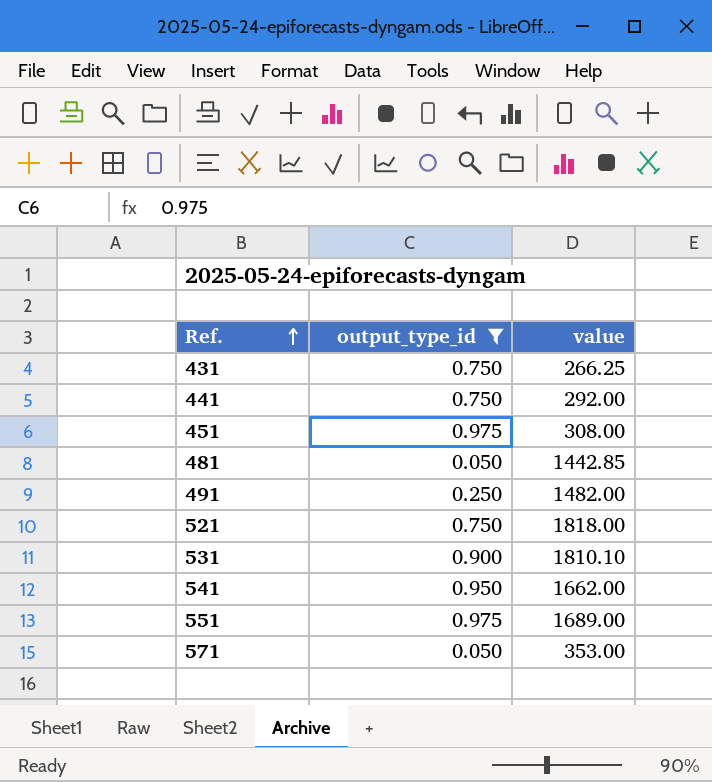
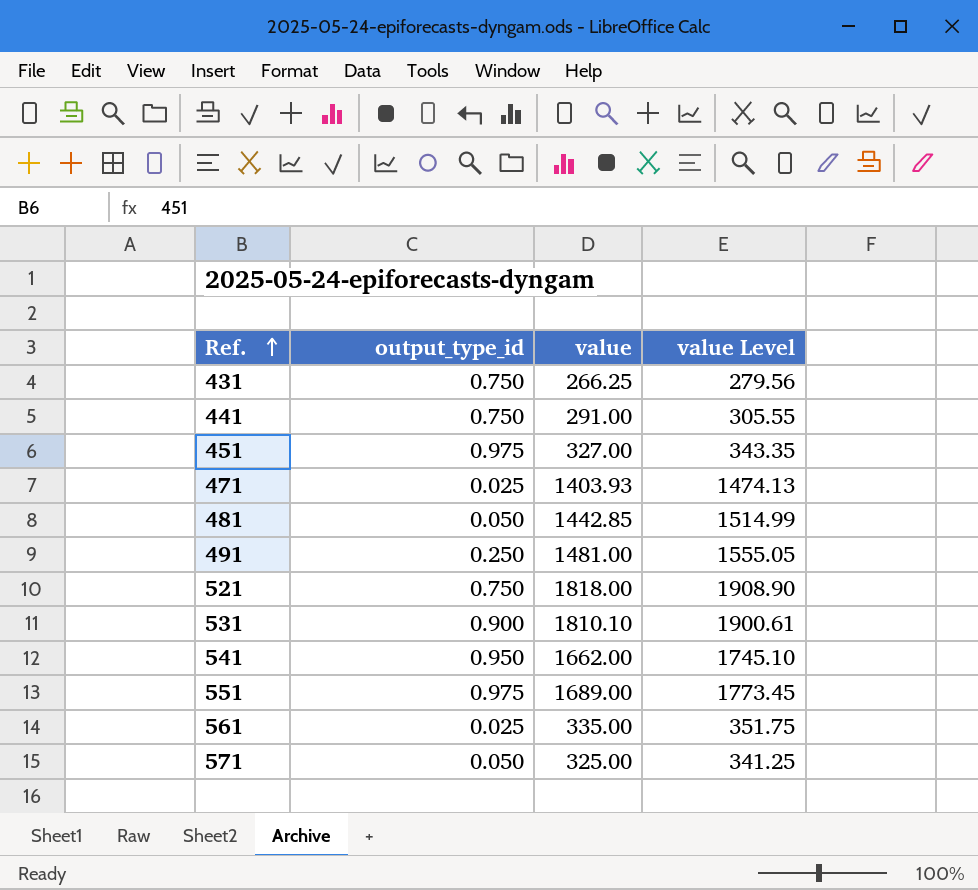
filter: output_type_id != 0.025 -> none
column value Level | formula: none -> [value] * 1.05
441 | value: 292.00 -> 291.00
451 | value: 308.00 -> 327.00
491 | value: 1482.00 -> 1481.00
571 | value: 353.00 -> 325.00

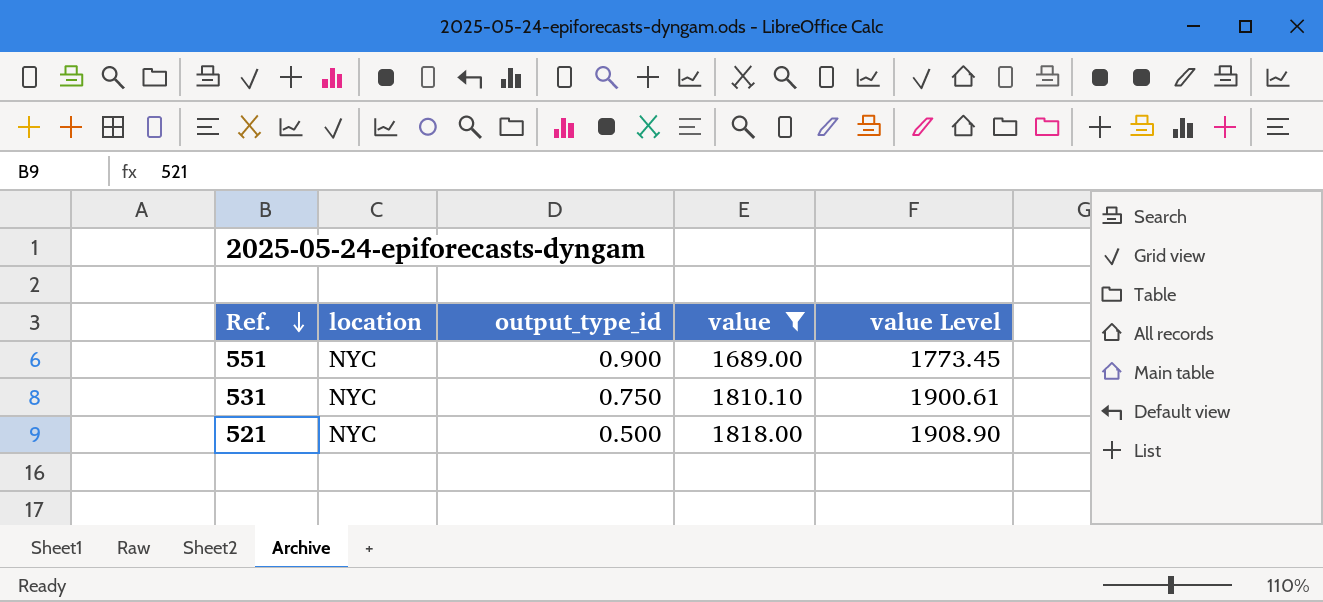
filter: none -> value >= 1689.00
row order: Ref. ascending -> Ref. descending
column location | position: none -> 2
551 | output_type_id: 0.975 -> 0.900
531 | output_type_id: 0.900 -> 0.750
521 | output_type_id: 0.750 -> 0.500

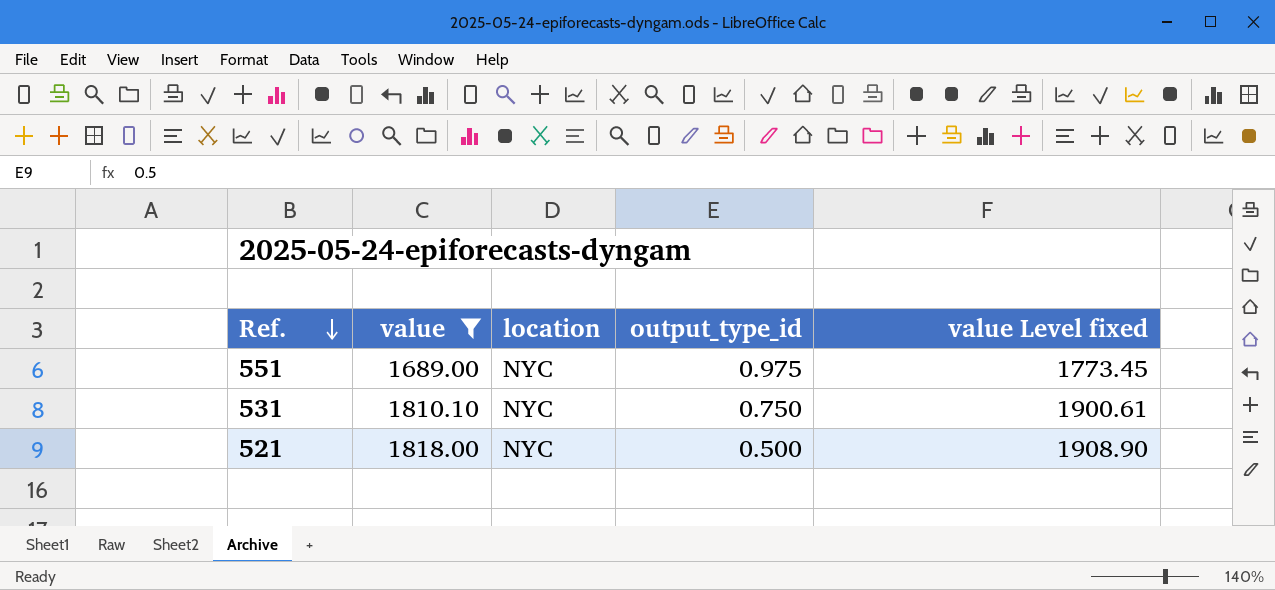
column value | position: 4 -> 2
column name: value Level -> value Level fixed
551 | output_type_id: 0.900 -> 0.975

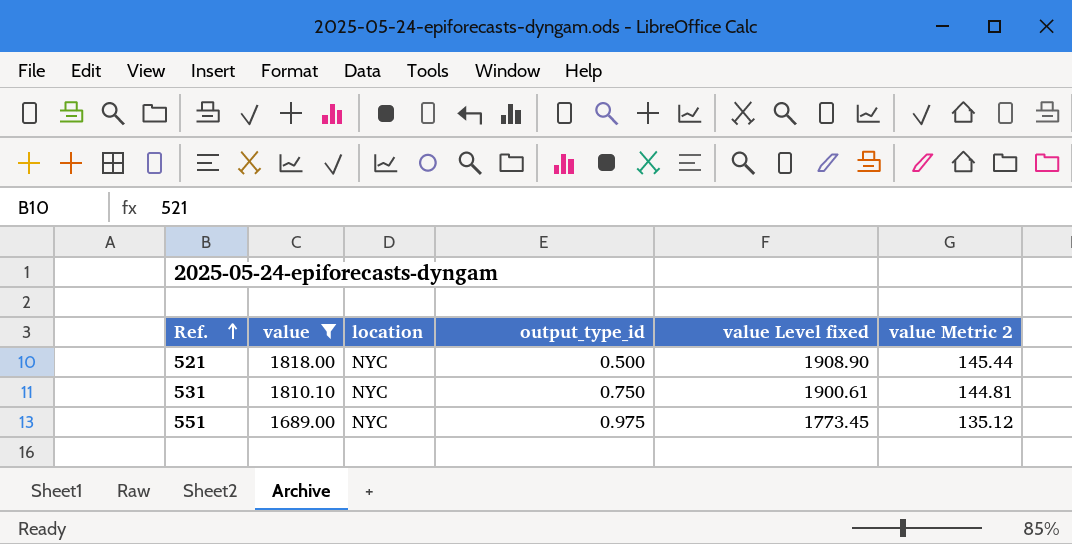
row order: Ref. descending -> Ref. ascending
column value Metric 2 | formula: none -> [value] * 0.08

